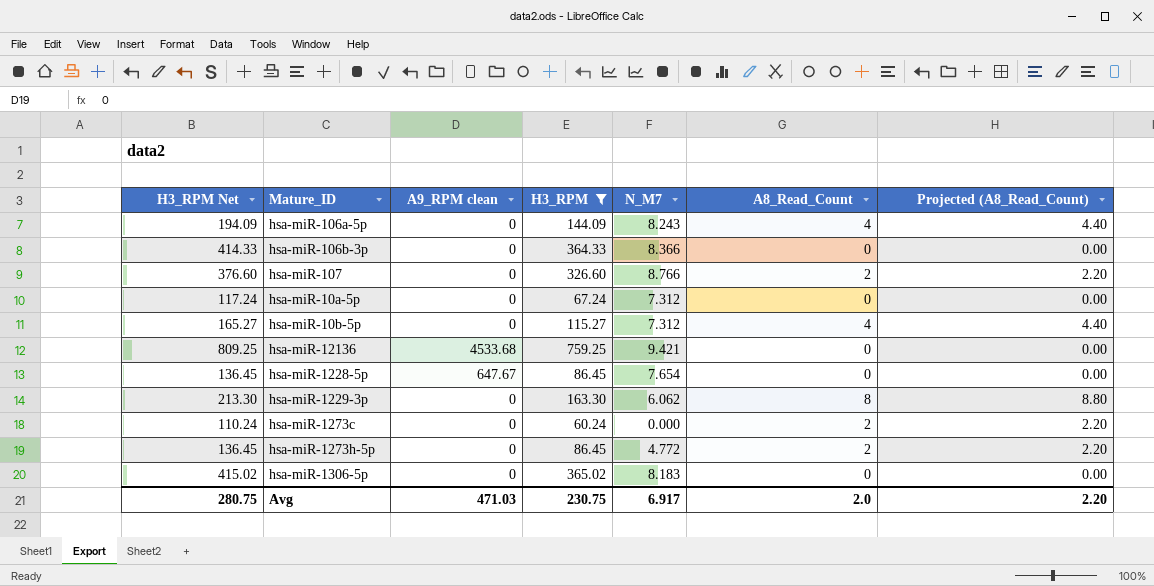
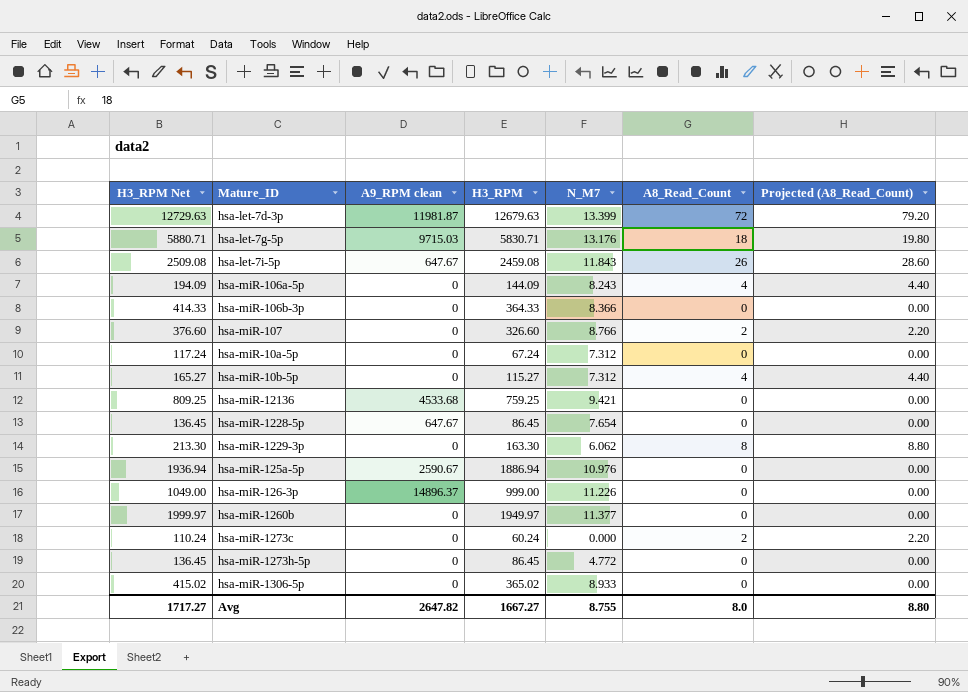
filter: H3_RPM <= 759.25 -> none
hsa-miR-1273h-5p | A8_Read_Count: 2 -> 0
hsa-miR-1273h-5p | Projected (A8_Read_Count): 2.20 -> 0.00
hsa-miR-1306-5p | N_M7: 8.183 -> 8.933
Avg | H3_RPM Net: 280.75 -> 1717.27
Avg | A9_RPM clean: 471.03 -> 2647.82
Avg | H3_RPM: 230.75 -> 1667.27
Avg | N_M7: 6.917 -> 8.755
Avg | A8_Read_Count: 2.0 -> 8.0
Avg | Projected (A8_Read_Count): 2.20 -> 8.80

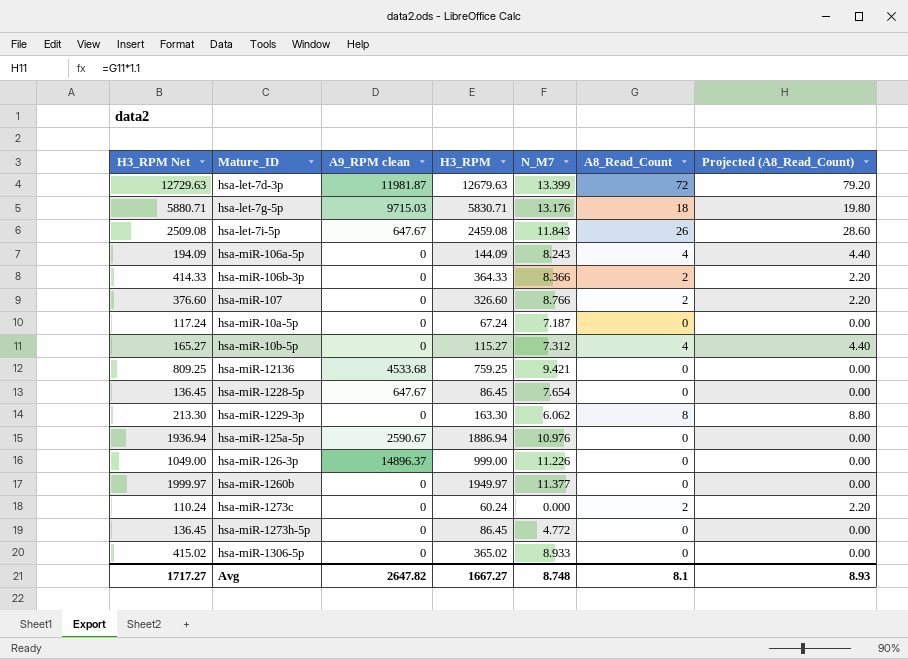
hsa-miR-106b-3p | A8_Read_Count: 0 -> 2
hsa-miR-106b-3p | Projected (A8_Read_Count): 0.00 -> 2.20
hsa-miR-10a-5p | N_M7: 7.312 -> 7.187
Avg | N_M7: 8.755 -> 8.748
Avg | A8_Read_Count: 8.0 -> 8.1
Avg | Projected (A8_Read_Count): 8.80 -> 8.93

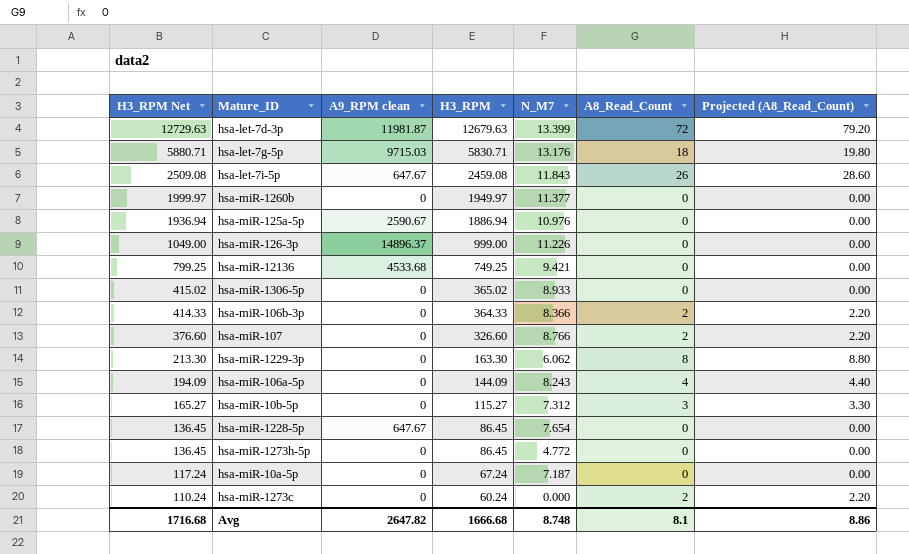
row order: none -> H3_RPM Net descending
hsa-miR-12136 | H3_RPM Net: 809.25 -> 799.25
hsa-miR-12136 | H3_RPM: 759.25 -> 749.25
hsa-miR-10b-5p | A8_Read_Count: 4 -> 3
hsa-miR-10b-5p | Projected (A8_Read_Count): 4.40 -> 3.30
Avg | H3_RPM Net: 1717.27 -> 1716.68
Avg | H3_RPM: 1667.27 -> 1666.68
Avg | Projected (A8_Read_Count): 8.93 -> 8.86

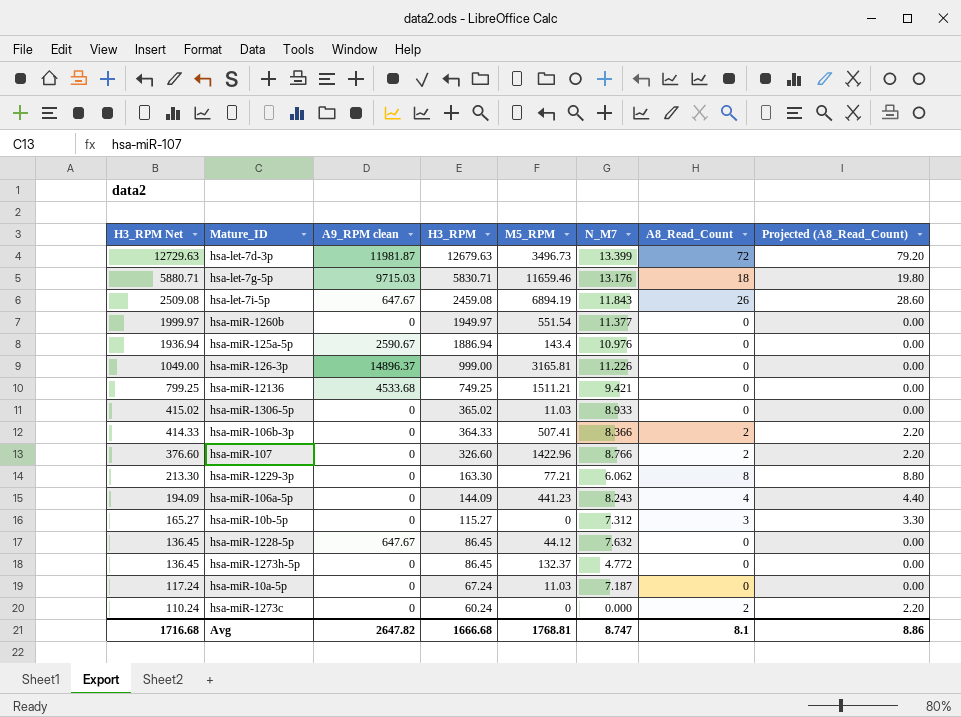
column M5_RPM | position: none -> 5
hsa-miR-1228-5p | N_M7: 7.654 -> 7.632
Avg | N_M7: 8.748 -> 8.747

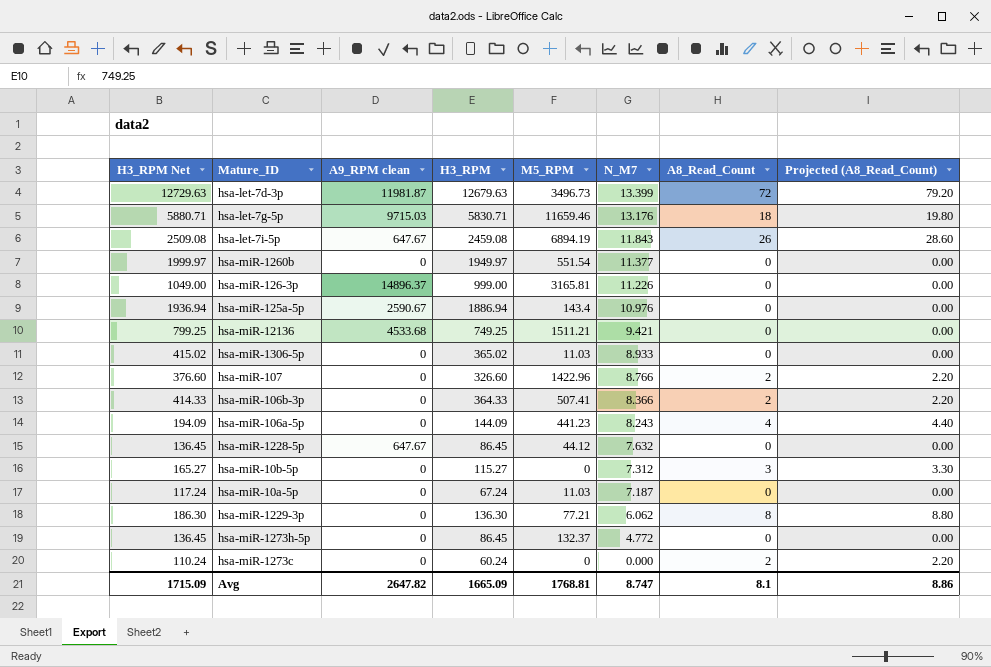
row order: H3_RPM Net descending -> N_M7 descending
hsa-miR-1229-3p | H3_RPM Net: 213.30 -> 186.30
hsa-miR-1229-3p | H3_RPM: 163.30 -> 136.30
Avg | H3_RPM Net: 1716.68 -> 1715.09
Avg | H3_RPM: 1666.68 -> 1665.09

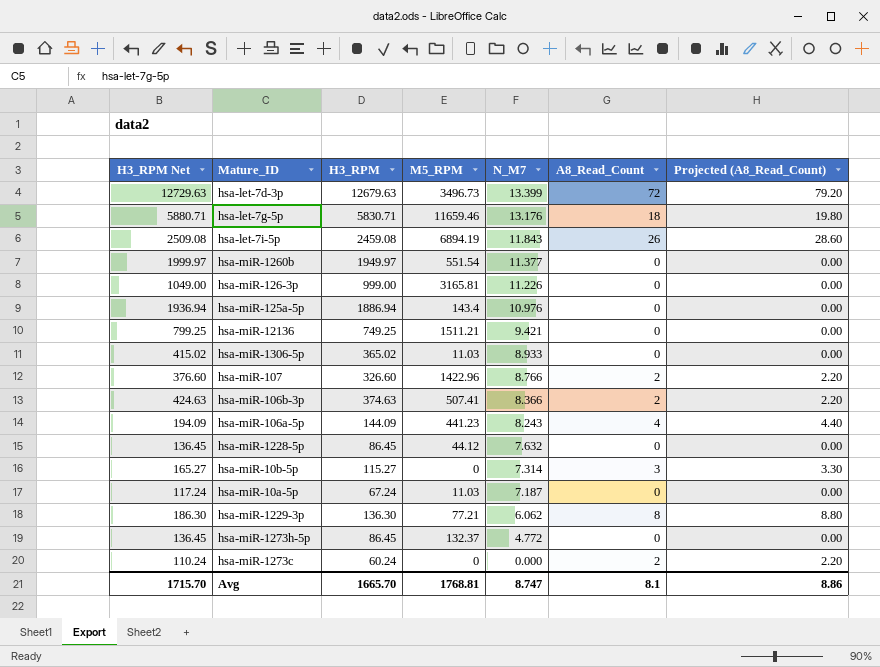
column A9_RPM clean | position: 3 -> none
hsa-miR-106b-3p | H3_RPM Net: 414.33 -> 424.63
hsa-miR-106b-3p | H3_RPM: 364.33 -> 374.63
hsa-miR-10b-5p | N_M7: 7.312 -> 7.314
Avg | H3_RPM Net: 1715.09 -> 1715.70
Avg | H3_RPM: 1665.09 -> 1665.70

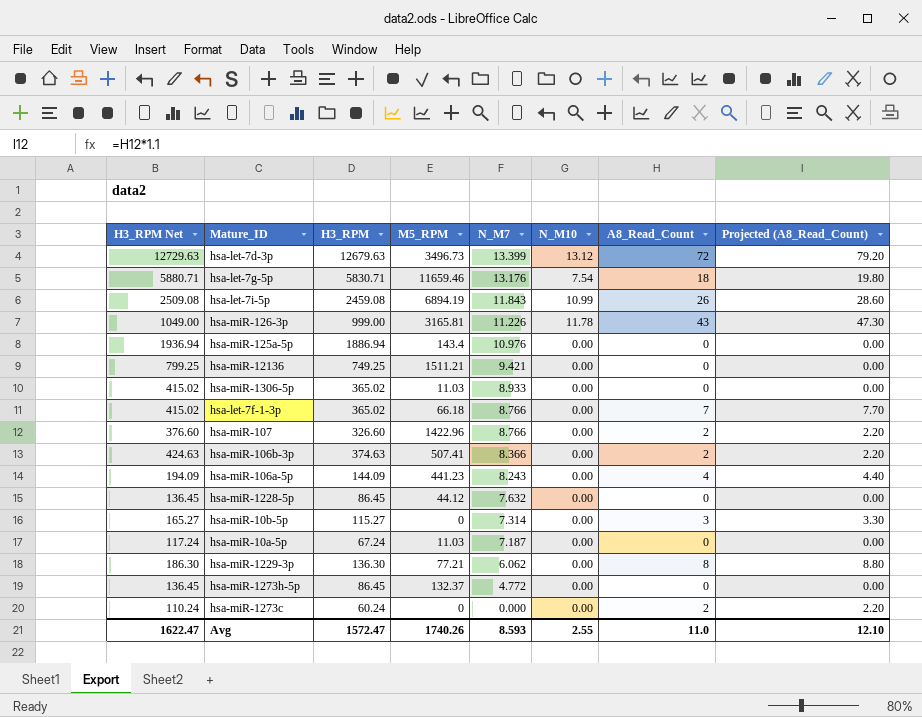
column N_M10 | position: none -> 6
row hsa-miR-1260b: 1999.97 | 1949.97 | 551.54 | 11.377 | 0 | 0.00 -> none
hsa-miR-126-3p | A8_Read_Count: 0 -> 43
hsa-miR-126-3p | Projected (A8_Read_Count): 0.00 -> 47.30
row hsa-let-7f-1-3p: none -> 415.02 | 365.02 | 66.18 | 8.766 | 0.00 | 7 | 7.70
Avg | H3_RPM Net: 1715.70 -> 1622.47
Avg | H3_RPM: 1665.70 -> 1572.47
Avg | M5_RPM: 1768.81 -> 1740.26
Avg | N_M7: 8.747 -> 8.593
Avg | A8_Read_Count: 8.1 -> 11.0
Avg | Projected (A8_Read_Count): 8.86 -> 12.10

